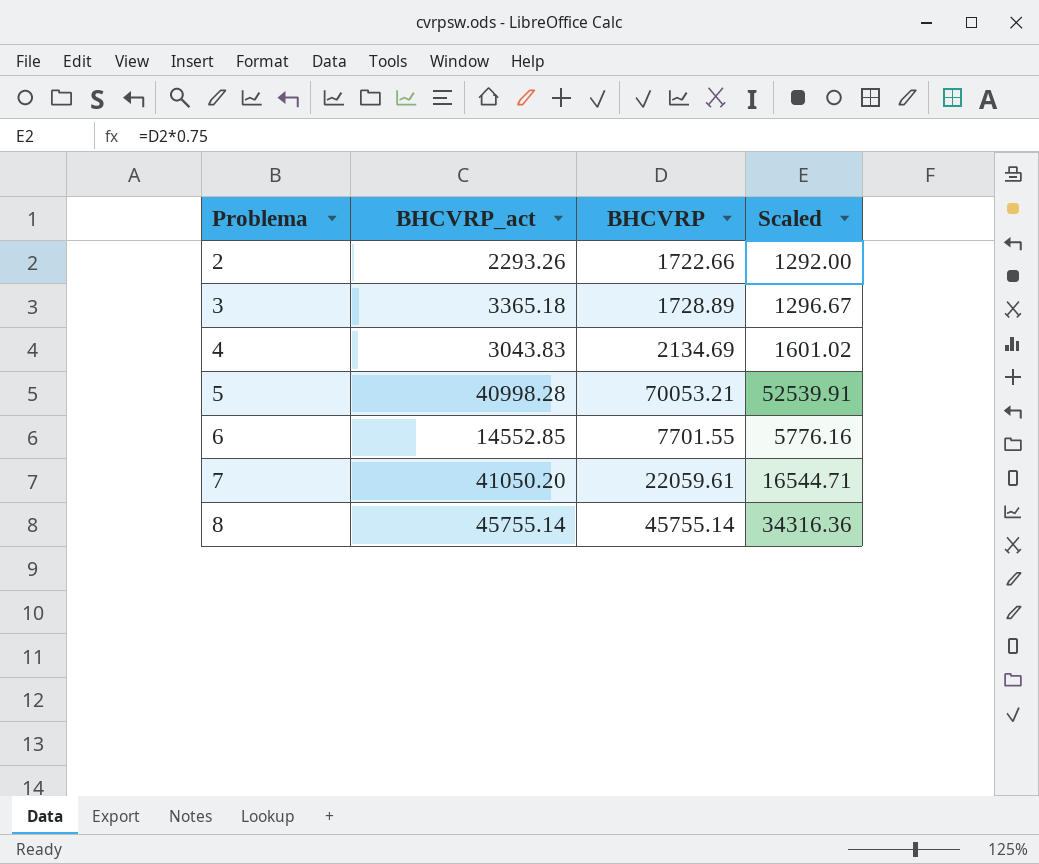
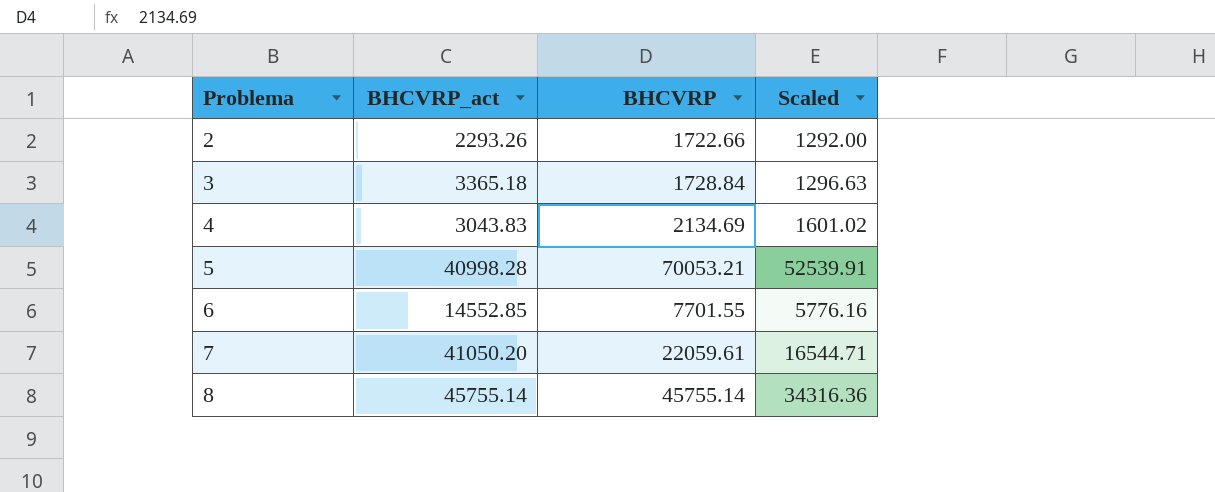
3 | BHCVRP: 1728.89 -> 1728.84
3 | Scaled: 1296.67 -> 1296.63

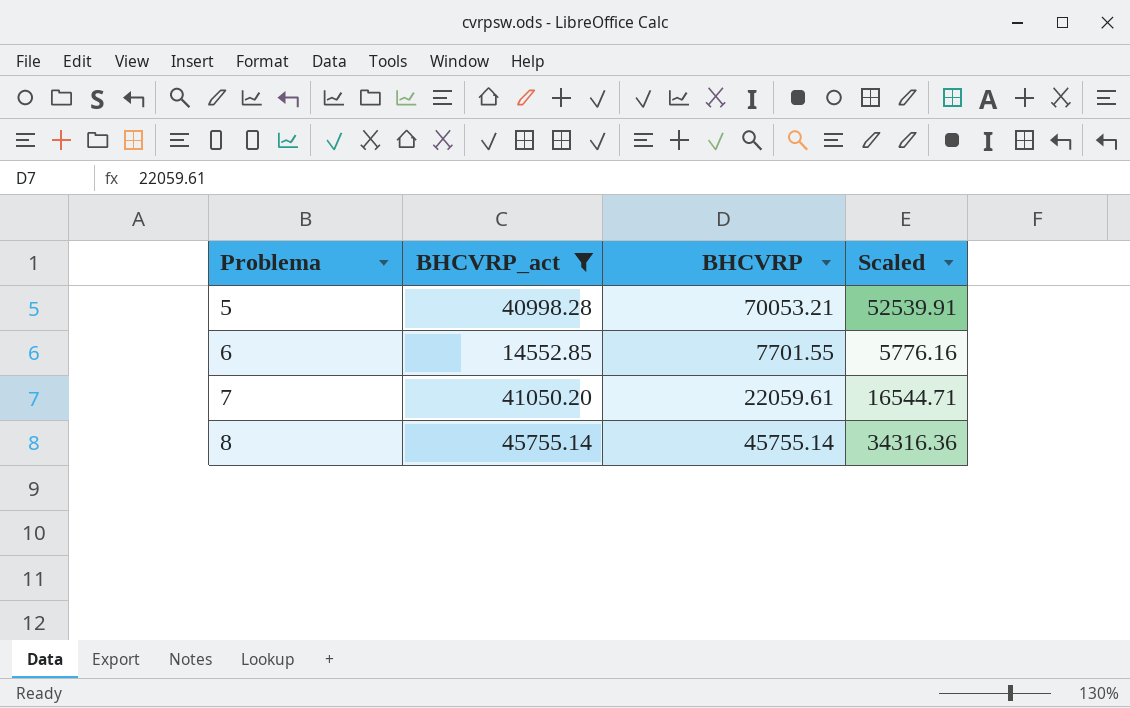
filter: none -> BHCVRP_act >= 14552.85

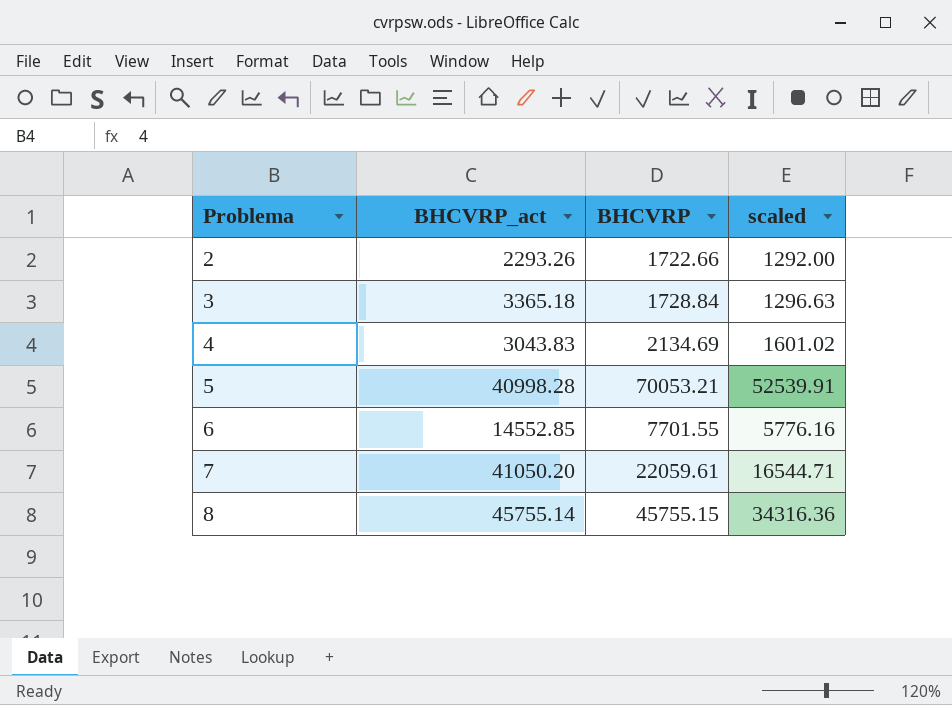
filter: BHCVRP_act >= 14552.85 -> none
column name: Scaled -> scaled
8 | BHCVRP: 45755.14 -> 45755.15

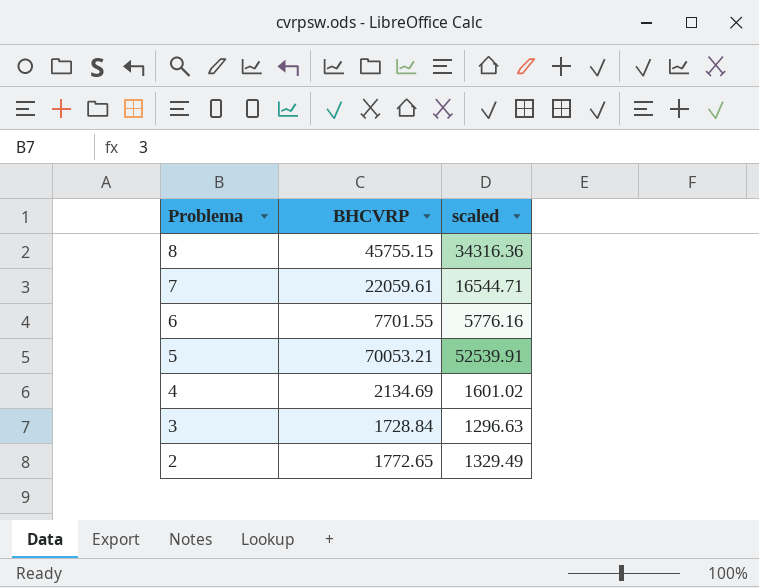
row order: Problema ascending -> Problema descending
column BHCVRP_act | position: 2 -> none
2 | BHCVRP: 1722.66 -> 1772.65
2 | scaled: 1292.00 -> 1329.49

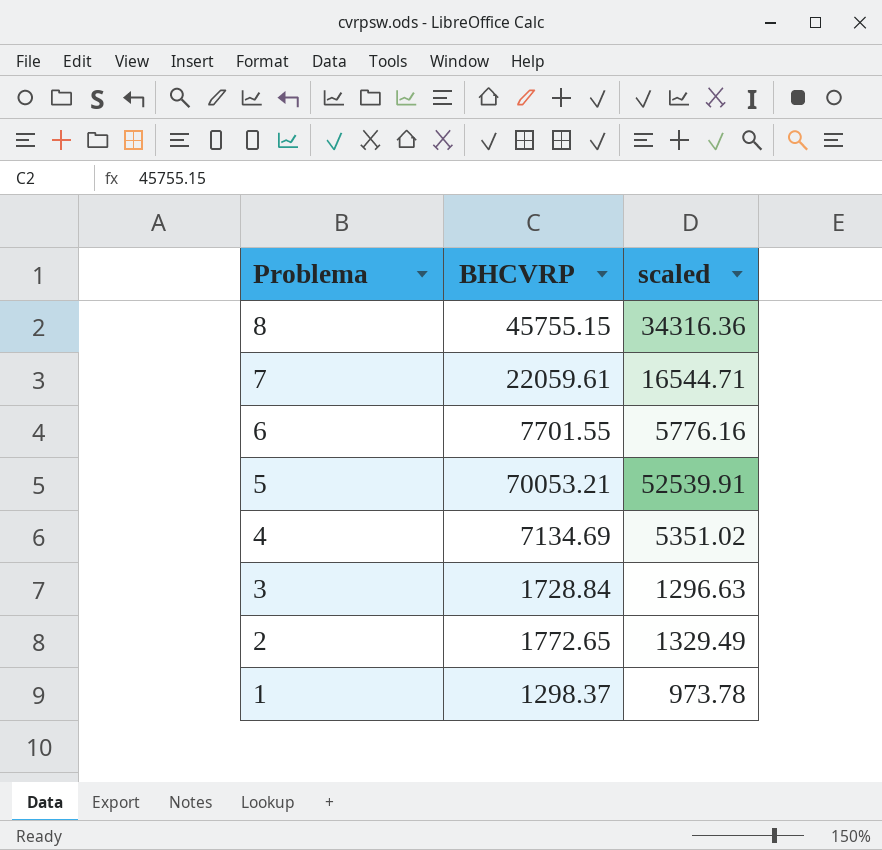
4 | BHCVRP: 2134.69 -> 7134.69
4 | scaled: 1601.02 -> 5351.02
row 1: none -> 1298.37 | 973.78

